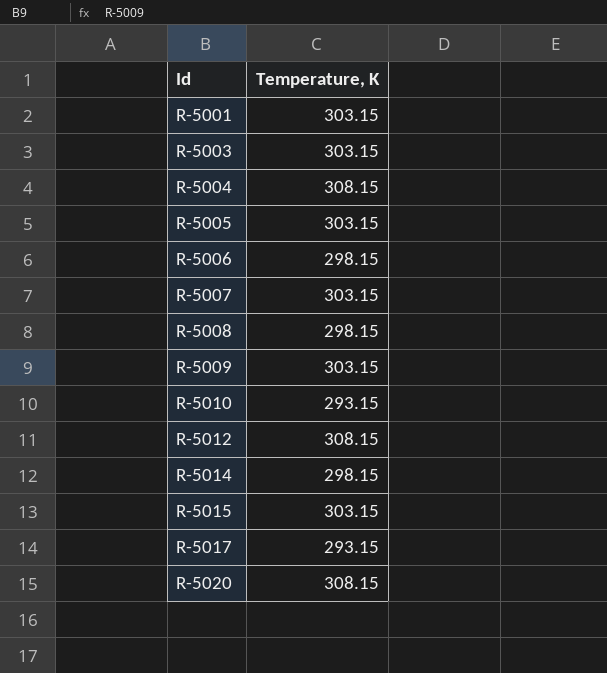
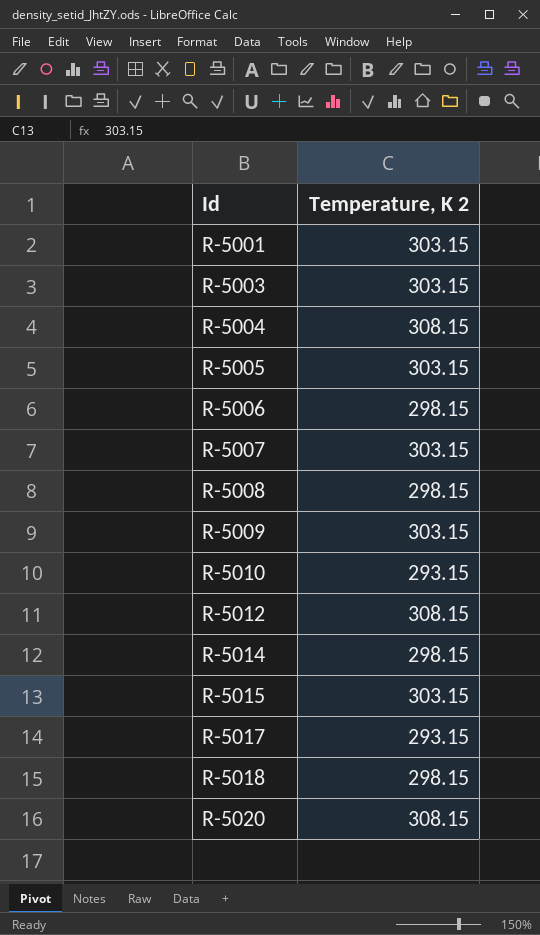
column name: Temperature, K -> Temperature, K 2
row R-5018: none -> 298.15

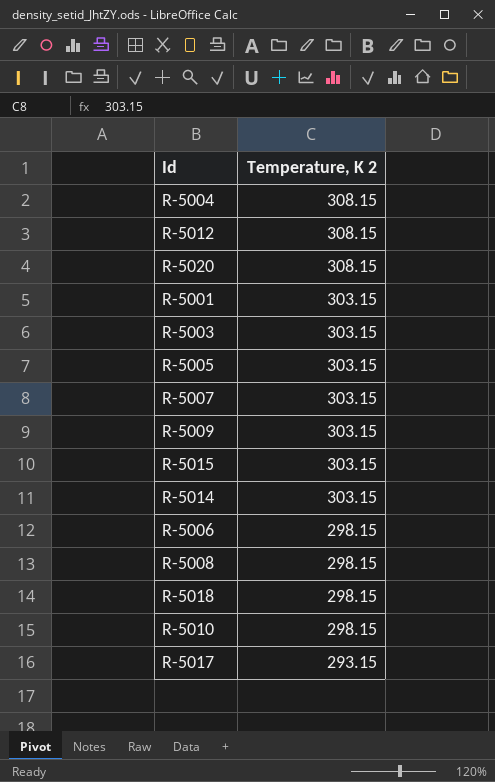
row order: Id ascending -> Temperature, K 2 descending
R-5014 | Temperature, K 2: 298.15 -> 303.15
R-5010 | Temperature, K 2: 293.15 -> 298.15

